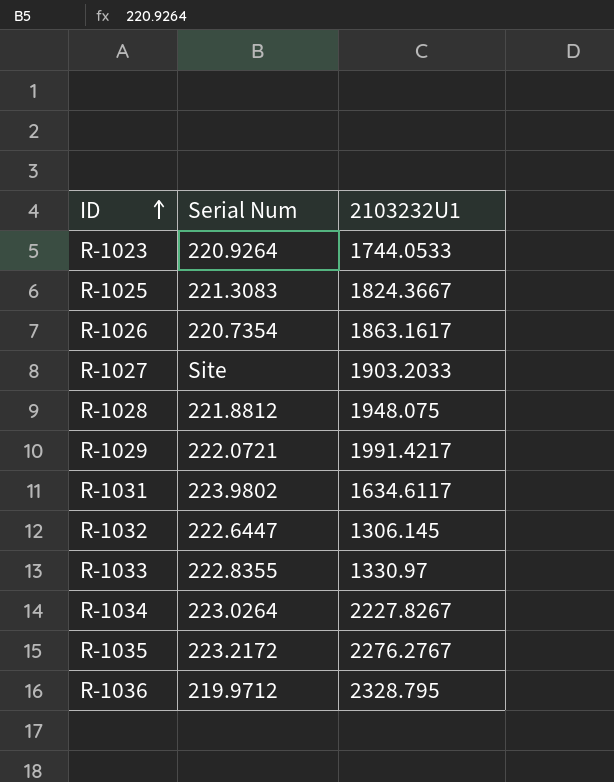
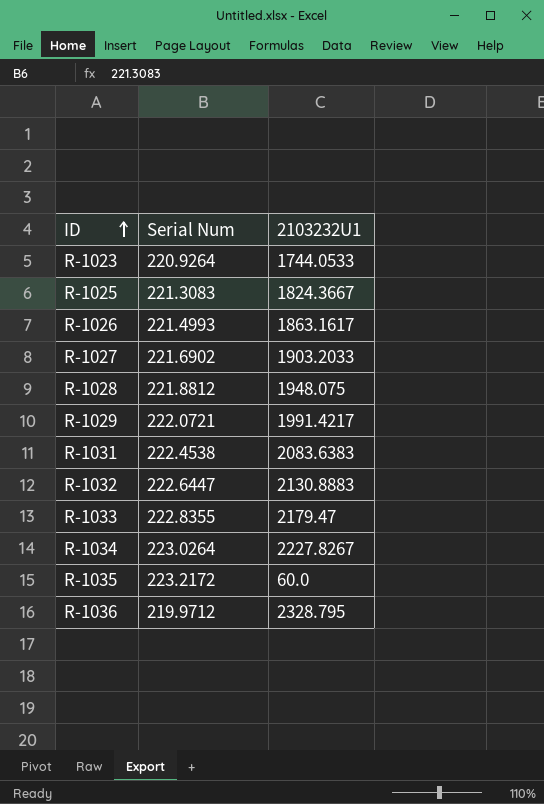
R-1026 | Serial Num: 220.7354 -> 221.4993
R-1027 | Serial Num: Site -> 221.6902
R-1031 | Serial Num: 223.9802 -> 222.4538
R-1031 | 2103232U1: 1634.6117 -> 2083.6383
R-1032 | 2103232U1: 1306.145 -> 2130.8883
R-1033 | 2103232U1: 1330.97 -> 2179.47
R-1035 | 2103232U1: 2276.2767 -> 60.0

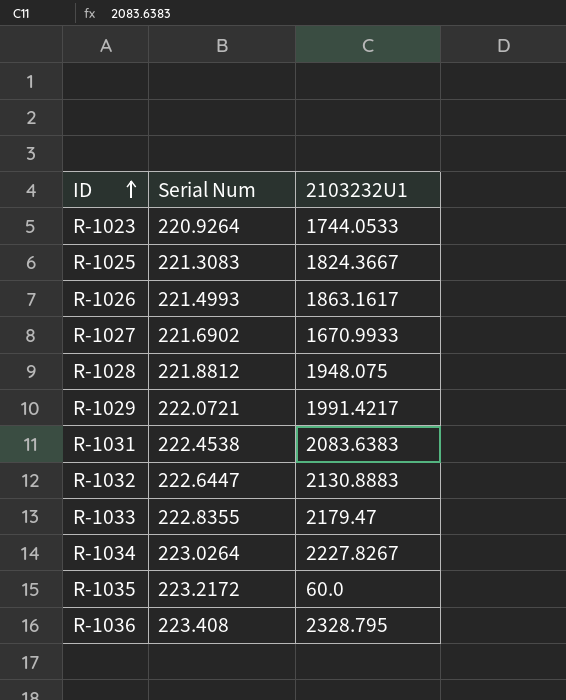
R-1027 | 2103232U1: 1903.2033 -> 1670.9933
R-1036 | Serial Num: 219.9712 -> 223.408

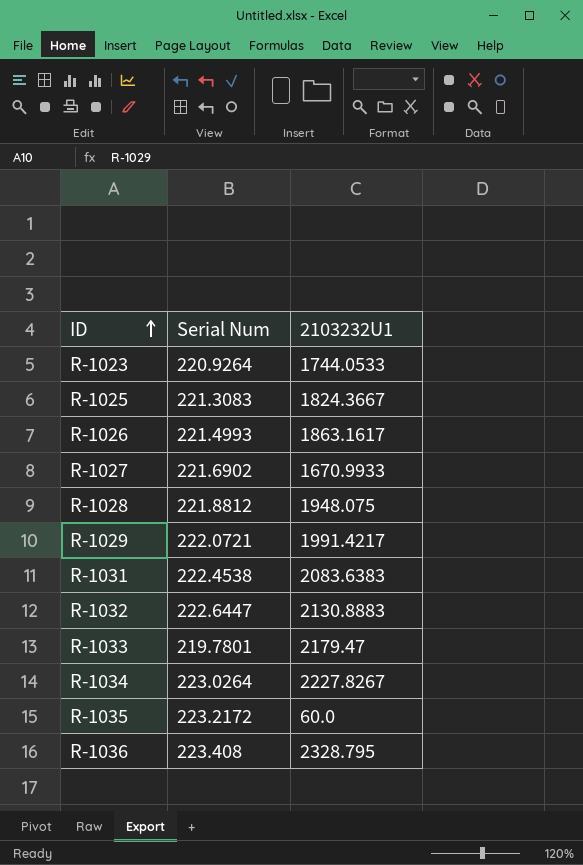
R-1033 | Serial Num: 222.8355 -> 219.7801

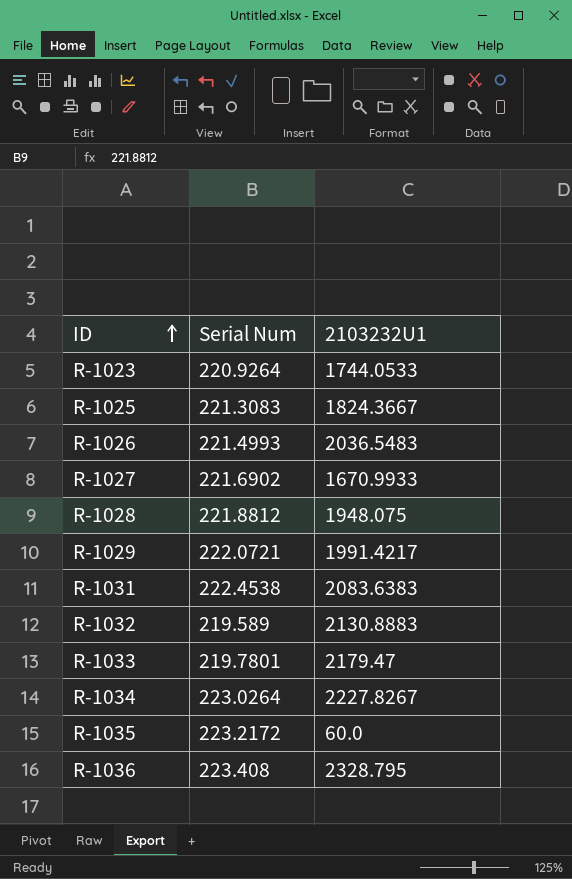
R-1026 | 2103232U1: 1863.1617 -> 2036.5483
R-1032 | Serial Num: 222.6447 -> 219.589

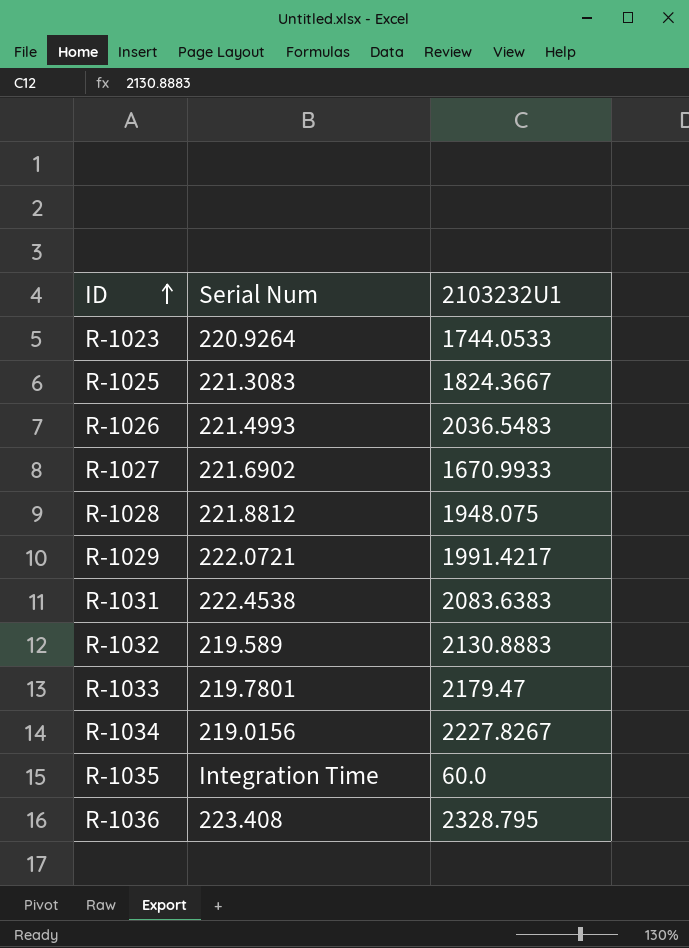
R-1034 | Serial Num: 223.0264 -> 219.0156
R-1035 | Serial Num: 223.2172 -> Integration Time

